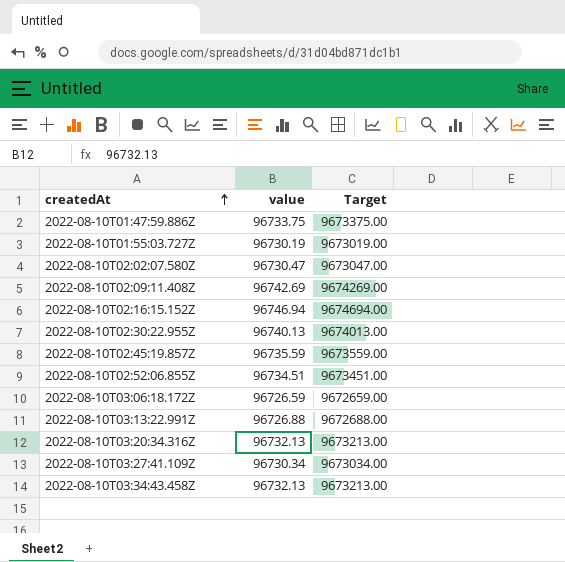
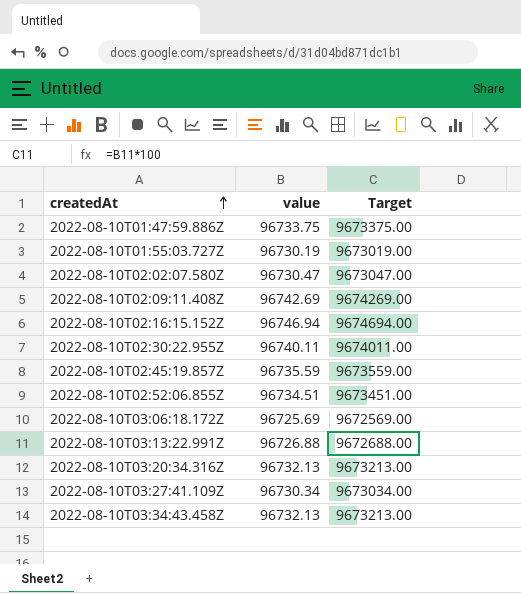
2022-08-10T02:30:22.955Z | value: 96740.13 -> 96740.11
2022-08-10T02:30:22.955Z | Target: 9674013.00 -> 9674011.00
2022-08-10T03:06:18.172Z | value: 96726.59 -> 96725.69
2022-08-10T03:06:18.172Z | Target: 9672659.00 -> 9672569.00

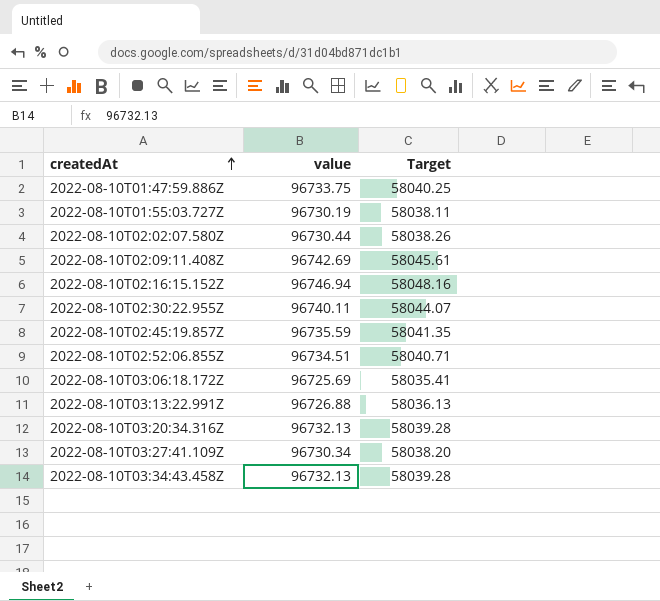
column Target | formula: [value] * 100 -> [value] * 0.6
2022-08-10T02:02:07.580Z | value: 96730.47 -> 96730.44

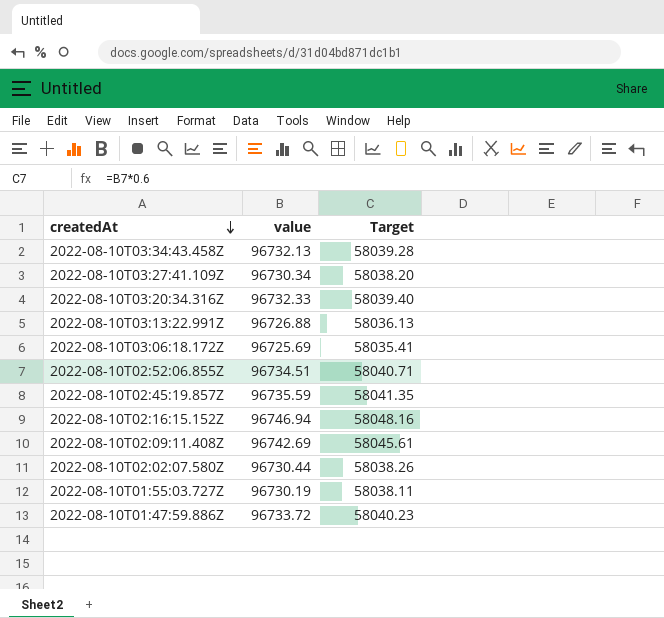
row order: createdAt ascending -> createdAt descending
row 2022-08-10T02:30:22.955Z: 96740.11 | 58044.07 -> none
2022-08-10T03:20:34.316Z | value: 96732.13 -> 96732.33
2022-08-10T03:20:34.316Z | Target: 58039.28 -> 58039.40
2022-08-10T01:47:59.886Z | value: 96733.75 -> 96733.72
2022-08-10T01:47:59.886Z | Target: 58040.25 -> 58040.23

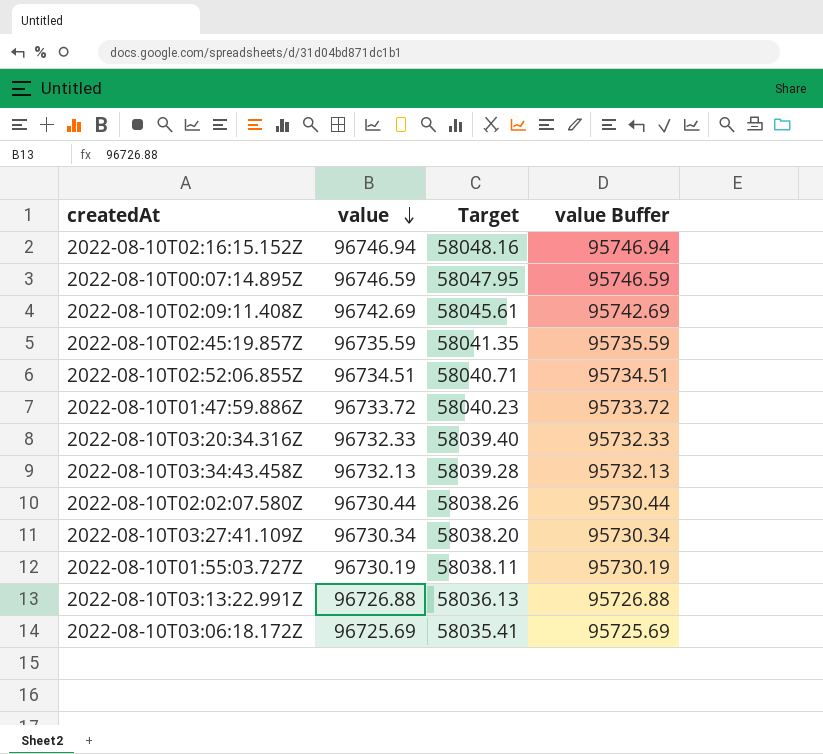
row order: createdAt descending -> value descending
column value Buffer | formula: none -> [value] - 1000
row 2022-08-10T00:07:14.895Z: none -> 96746.59 | 58047.95 | 95746.59

